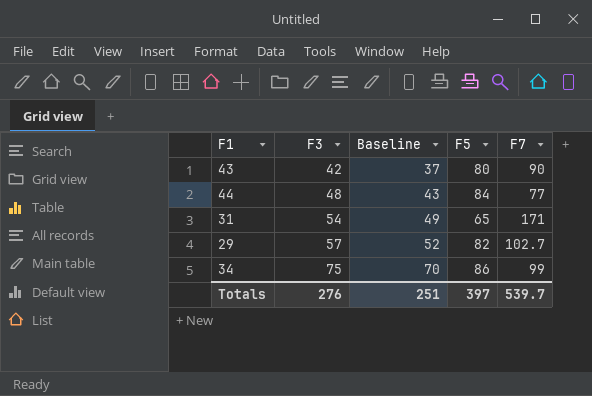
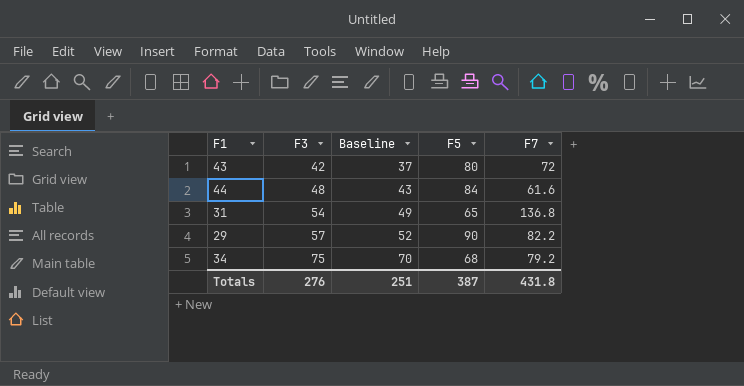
43 | F7: 90 -> 72
44 | F7: 77 -> 61.6
31 | F7: 171 -> 136.8
29 | F5: 82 -> 90
29 | F7: 102.7 -> 82.2
34 | F5: 86 -> 68
34 | F7: 99 -> 79.2
Totals | F5: 397 -> 387
Totals | F7: 539.7 -> 431.8

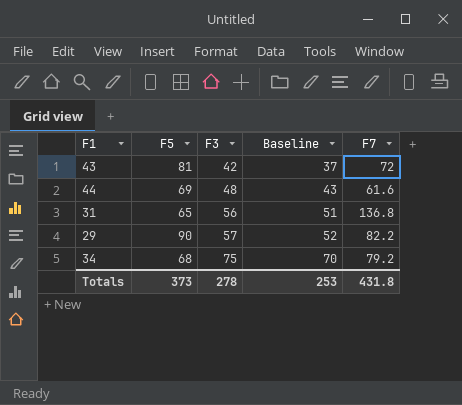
column F5 | position: 4 -> 2
43 | F5: 80 -> 81
44 | F5: 84 -> 69
31 | F3: 54 -> 56
31 | Baseline: 49 -> 51
Totals | F5: 387 -> 373
Totals | F3: 276 -> 278
Totals | Baseline: 251 -> 253

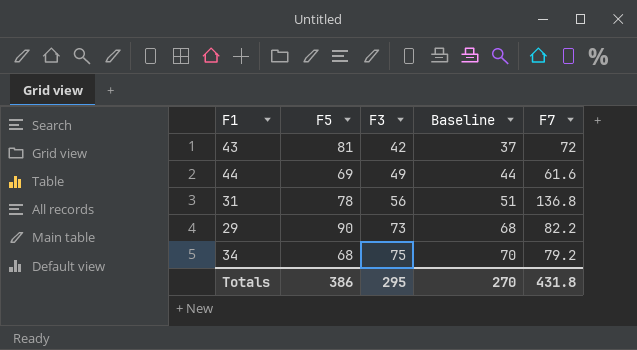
44 | F3: 48 -> 49
44 | Baseline: 43 -> 44
31 | F5: 65 -> 78
29 | F3: 57 -> 73
29 | Baseline: 52 -> 68
Totals | F5: 373 -> 386
Totals | F3: 278 -> 295
Totals | Baseline: 253 -> 270

